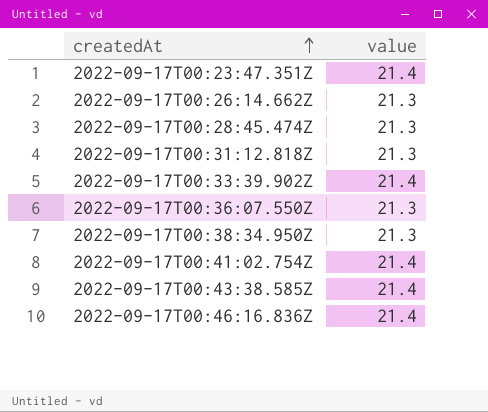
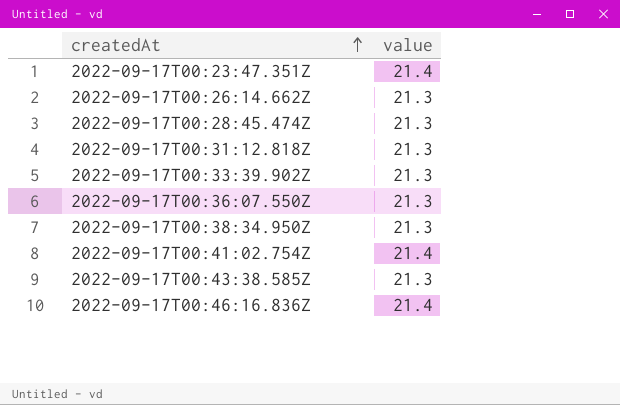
2022-09-17T00:33:39.902Z | value: 21.4 -> 21.3
2022-09-17T00:43:38.585Z | value: 21.4 -> 21.3

